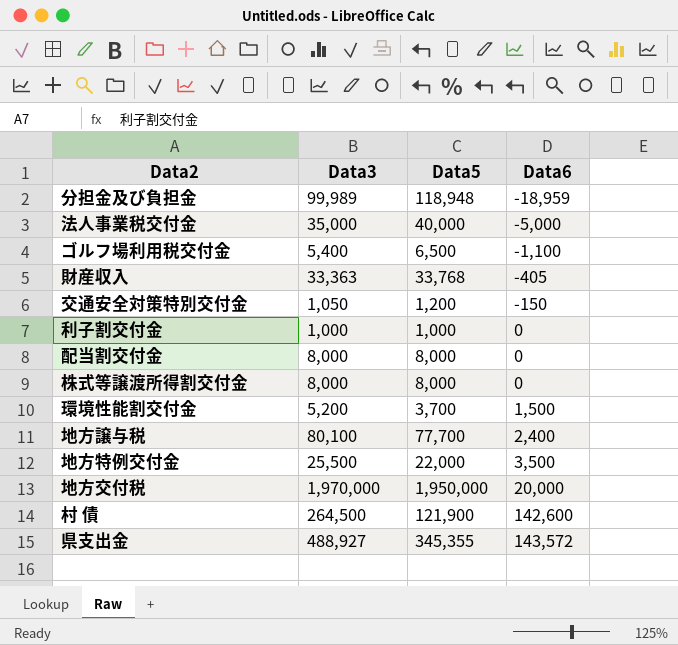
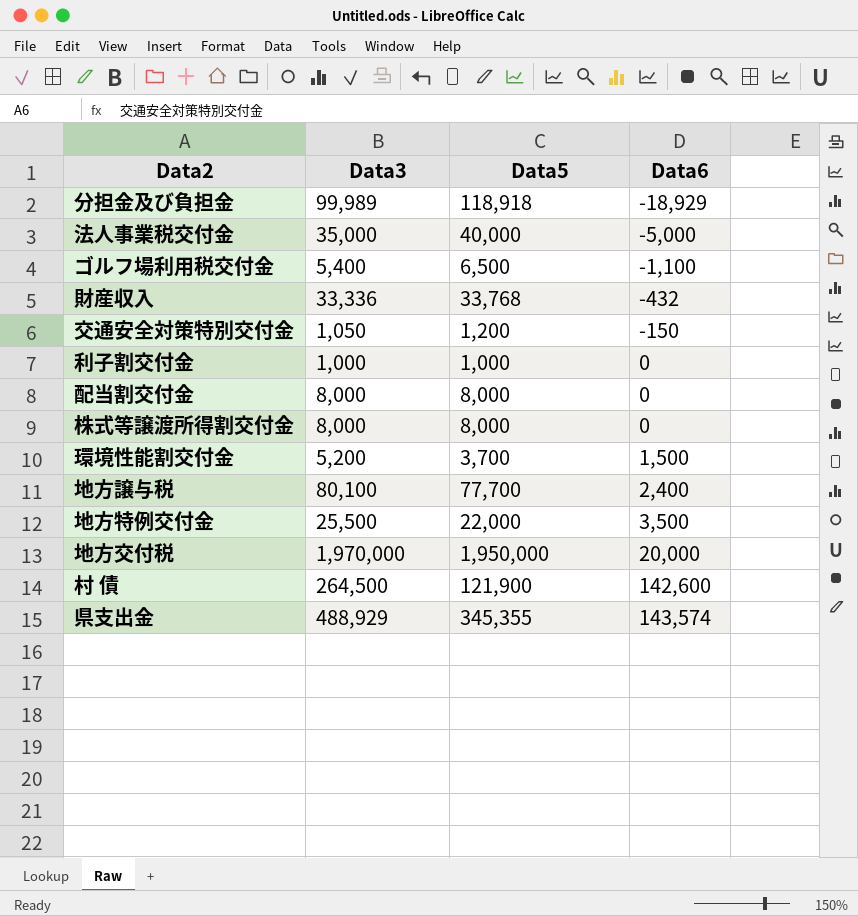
分担金及び負担金 | Data5: 118,948 -> 118,918
分担金及び負担金 | Data6: -18,959 -> -18,929
財産収入 | Data3: 33,363 -> 33,336
財産収入 | Data6: -405 -> -432
県支出金 | Data3: 488,927 -> 488,929
県支出金 | Data6: 143,572 -> 143,574

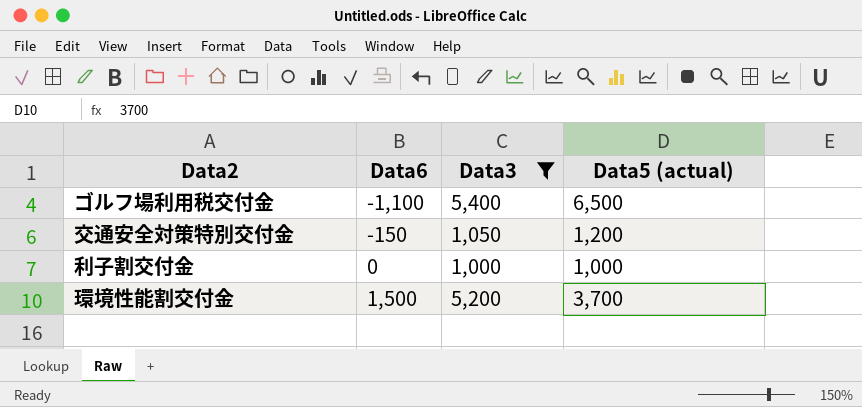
filter: none -> Data3 <= 5,400
column Data6 | position: 4 -> 2
column name: Data5 -> Data5 (actual)

